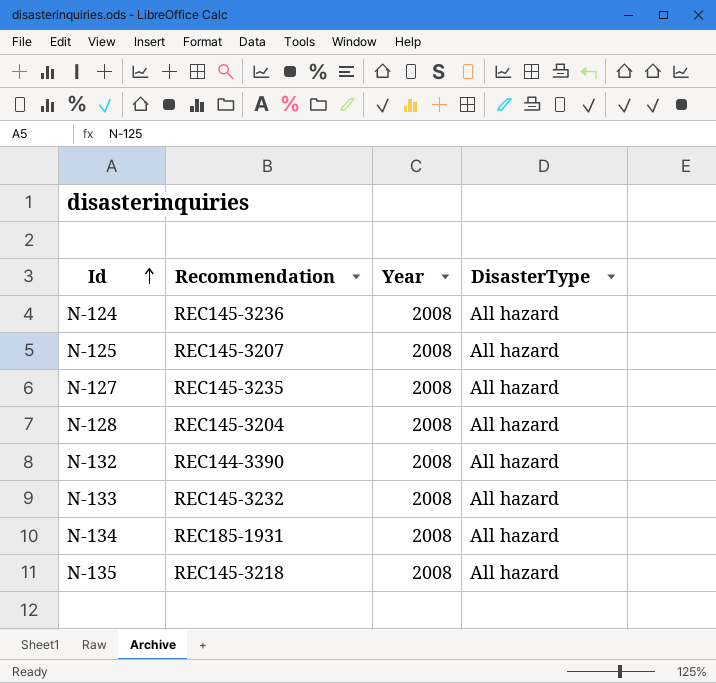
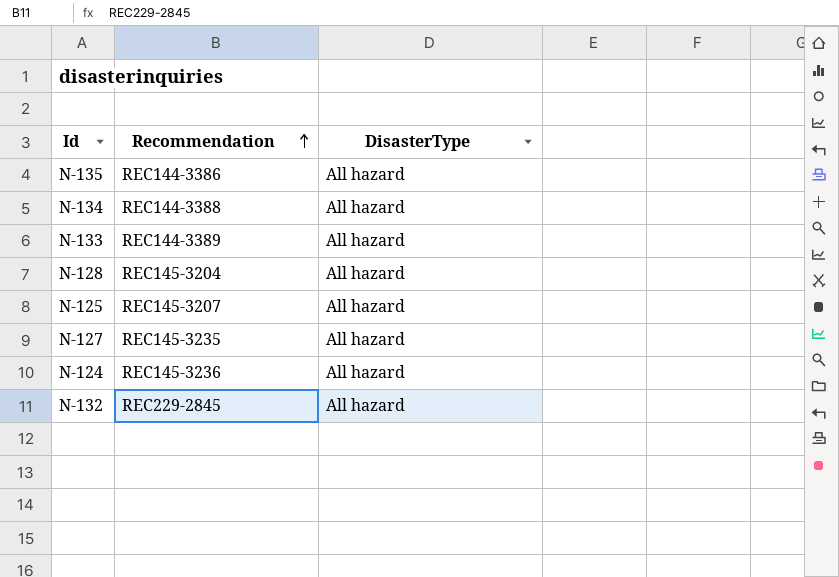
row order: Id ascending -> Recommendation ascending
column Year | position: 3 -> none
N-135 | Recommendation: REC145-3218 -> REC144-3386
N-134 | Recommendation: REC185-1931 -> REC144-3388
N-133 | Recommendation: REC145-3232 -> REC144-3389
N-132 | Recommendation: REC144-3390 -> REC229-2845

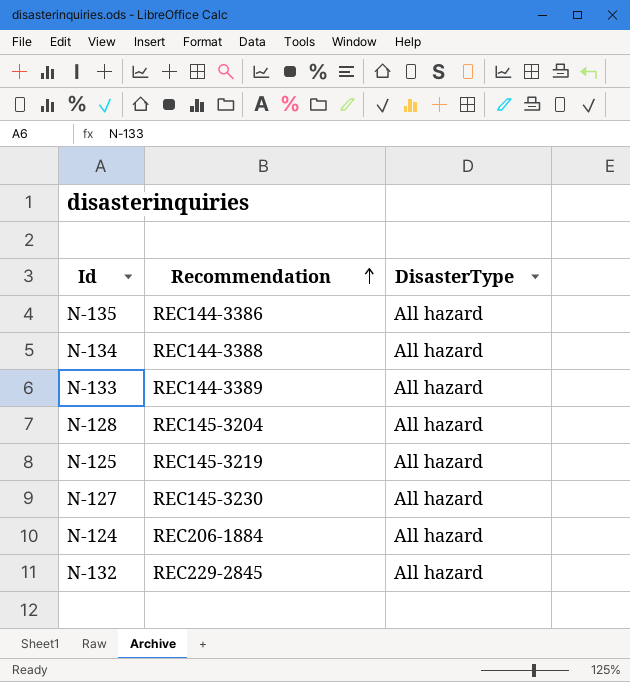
N-125 | Recommendation: REC145-3207 -> REC145-3219
N-127 | Recommendation: REC145-3235 -> REC145-3230
N-124 | Recommendation: REC145-3236 -> REC206-1884

